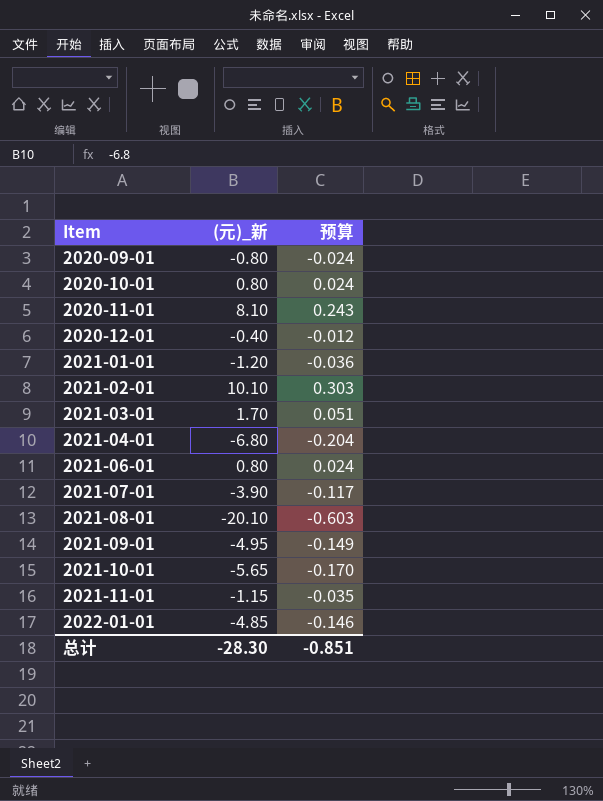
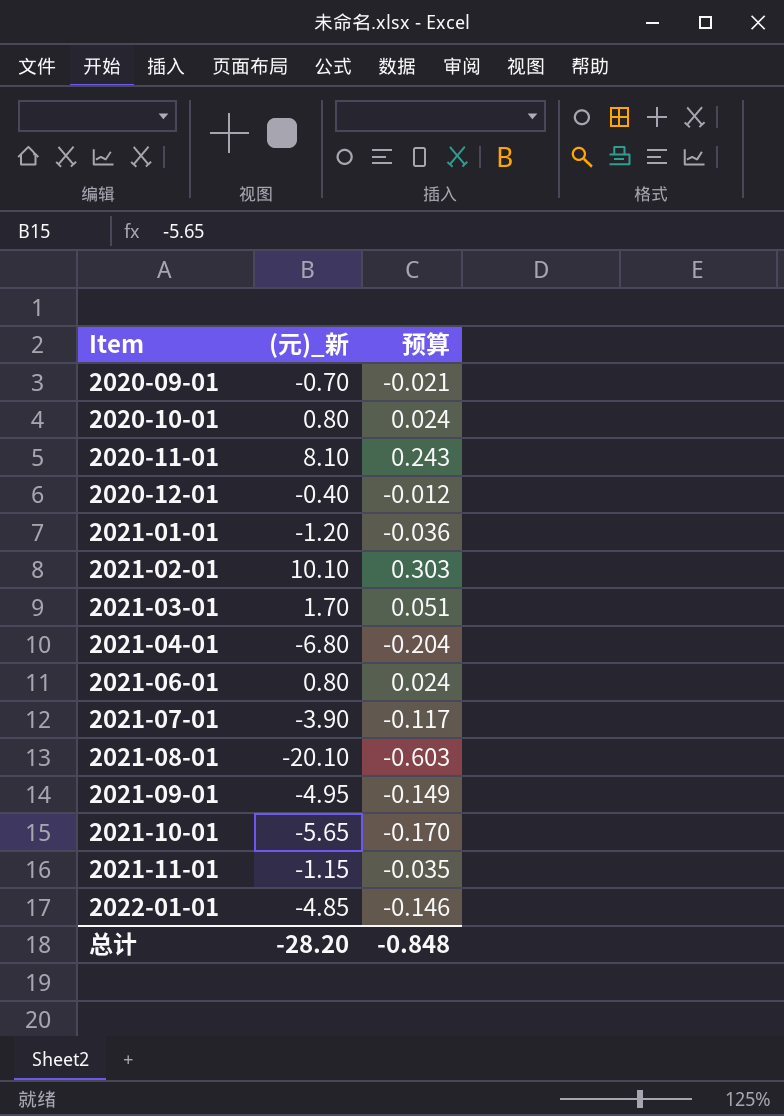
2020-09-01 | (元)_新: -0.80 -> -0.70
2020-09-01 | 预算: -0.024 -> -0.021
总计 | (元)_新: -28.30 -> -28.20
总计 | 预算: -0.851 -> -0.848

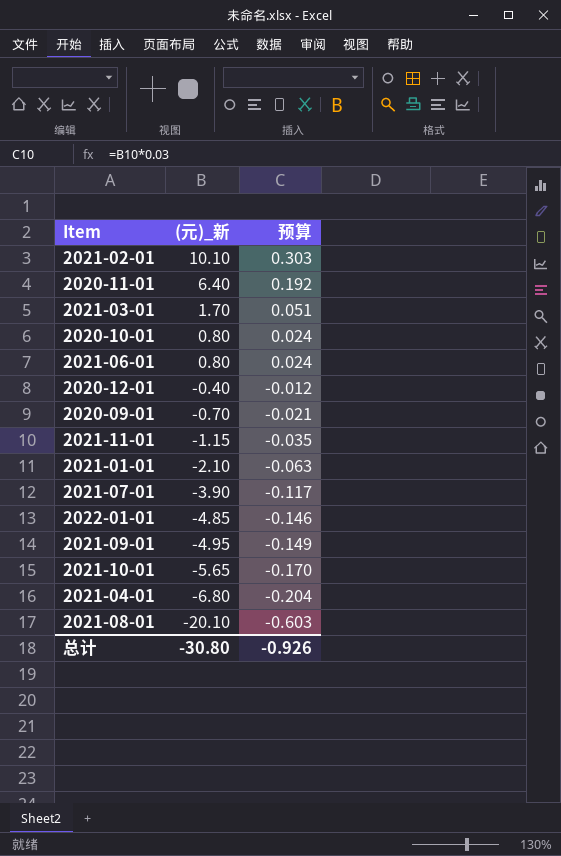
row order: Item ascending -> (元)_新 descending
2020-11-01 | (元)_新: 8.10 -> 6.40
2020-11-01 | 预算: 0.243 -> 0.192
2021-01-01 | (元)_新: -1.20 -> -2.10
2021-01-01 | 预算: -0.036 -> -0.063
总计 | (元)_新: -28.20 -> -30.80
总计 | 预算: -0.848 -> -0.926

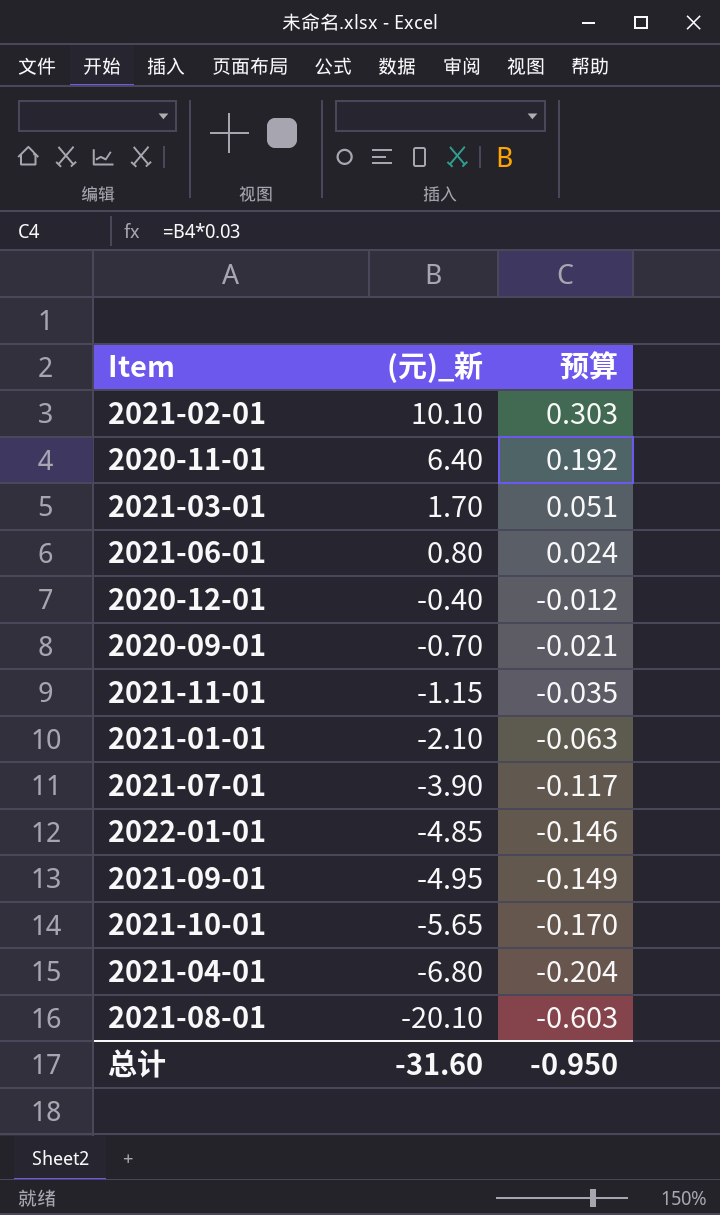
row 2020-10-01: 0.80 | 0.024 -> none
总计 | (元)_新: -30.80 -> -31.60
总计 | 预算: -0.926 -> -0.950

